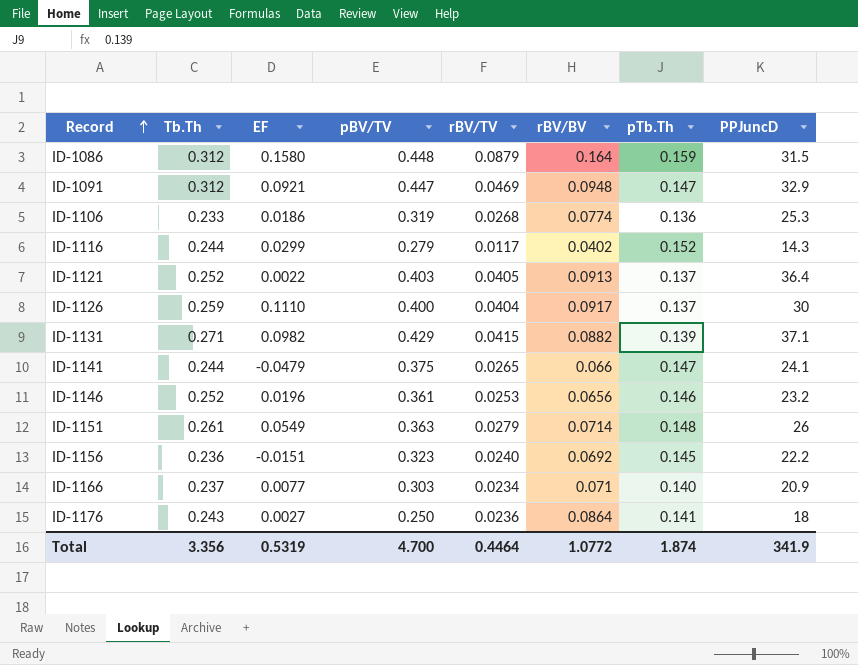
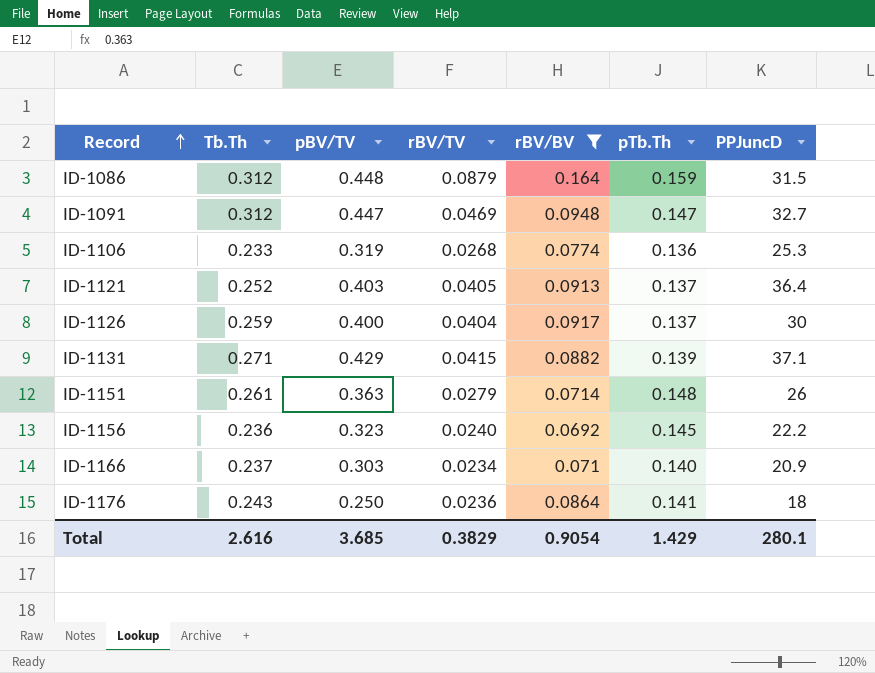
filter: none -> rBV/BV >= 0.0692
column EF | position: 3 -> none
ID-1091 | PPJuncD: 32.9 -> 32.7
Total | Tb.Th: 3.356 -> 2.616
Total | pBV/TV: 4.700 -> 3.685
Total | rBV/TV: 0.4464 -> 0.3829
Total | rBV/BV: 1.0772 -> 0.9054
Total | pTb.Th: 1.874 -> 1.429
Total | PPJuncD: 341.9 -> 280.1

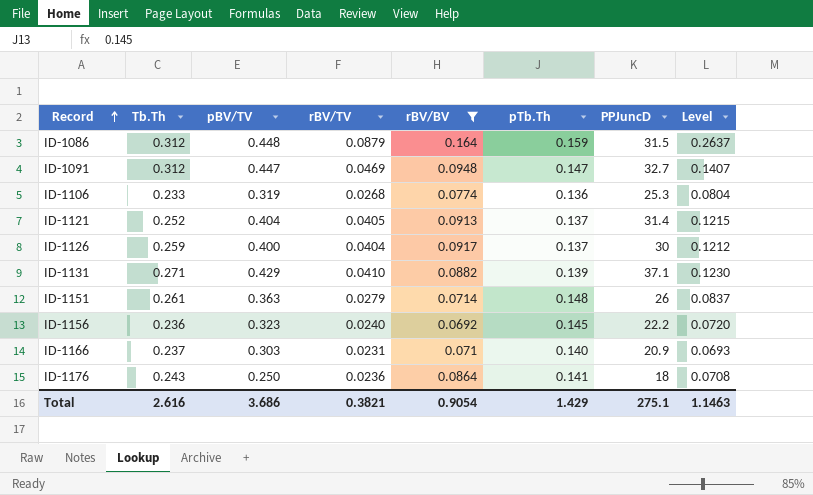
column Level | formula: none -> [rBV/TV] * 3
ID-1121 | pBV/TV: 0.403 -> 0.404
ID-1121 | PPJuncD: 36.4 -> 31.4
ID-1131 | rBV/TV: 0.0415 -> 0.0410
ID-1166 | rBV/TV: 0.0234 -> 0.0231
Total | pBV/TV: 3.685 -> 3.686
Total | rBV/TV: 0.3829 -> 0.3821
Total | PPJuncD: 280.1 -> 275.1

